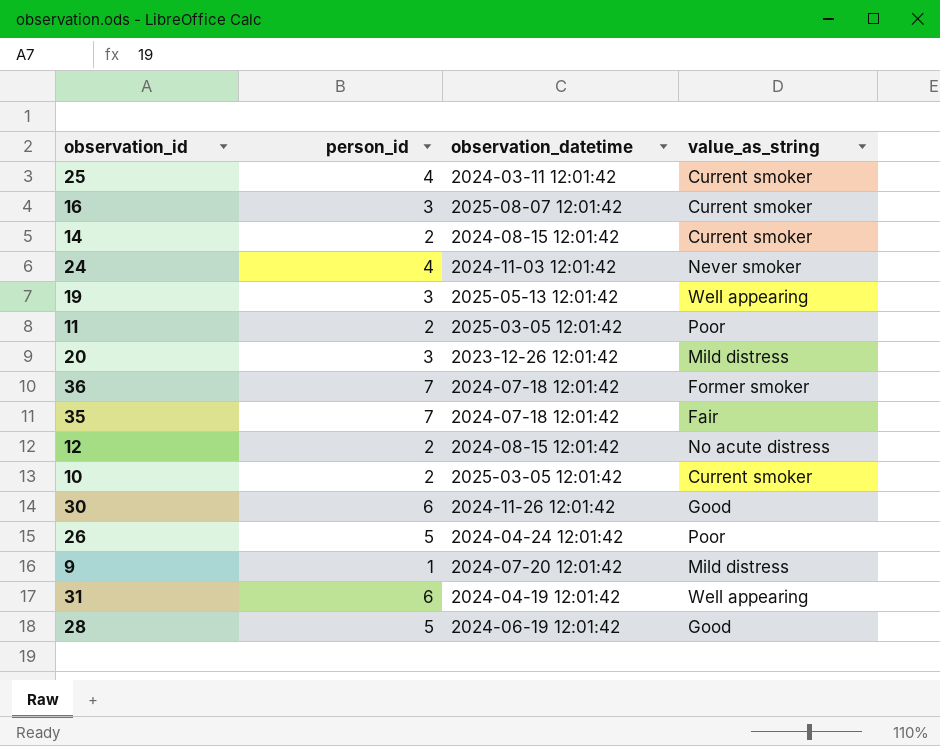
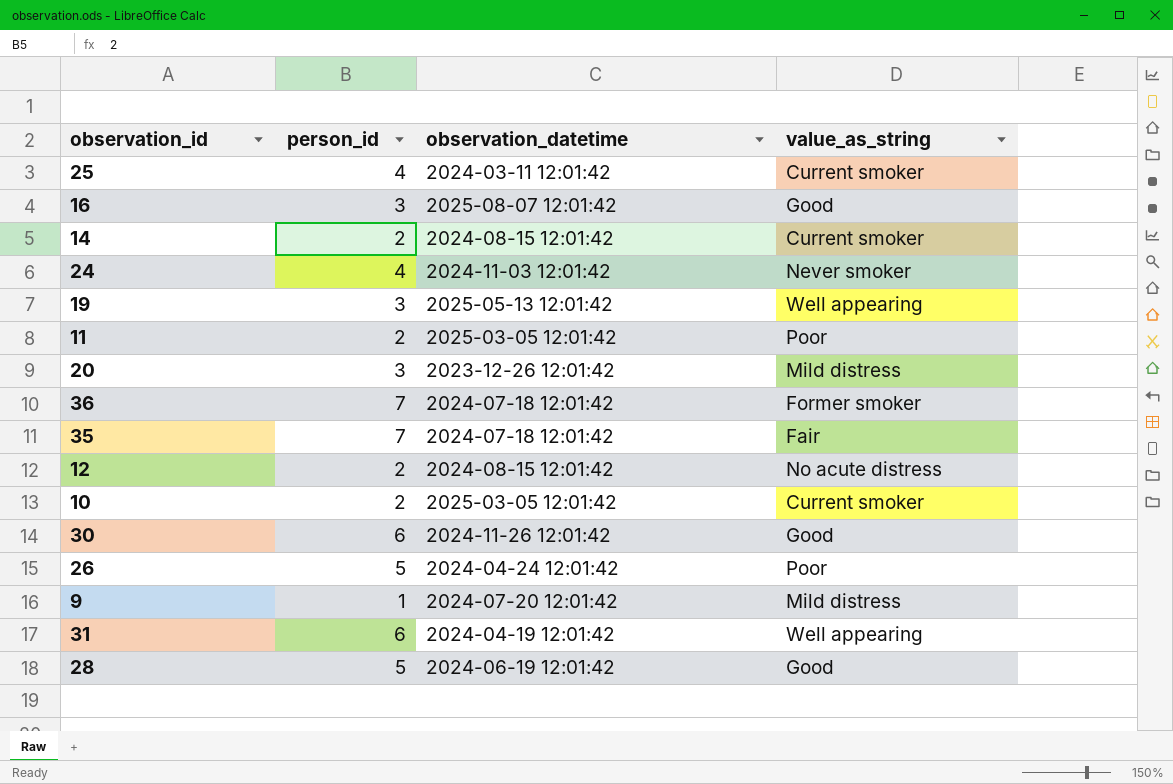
16 | value_as_string: Current smoker -> Good

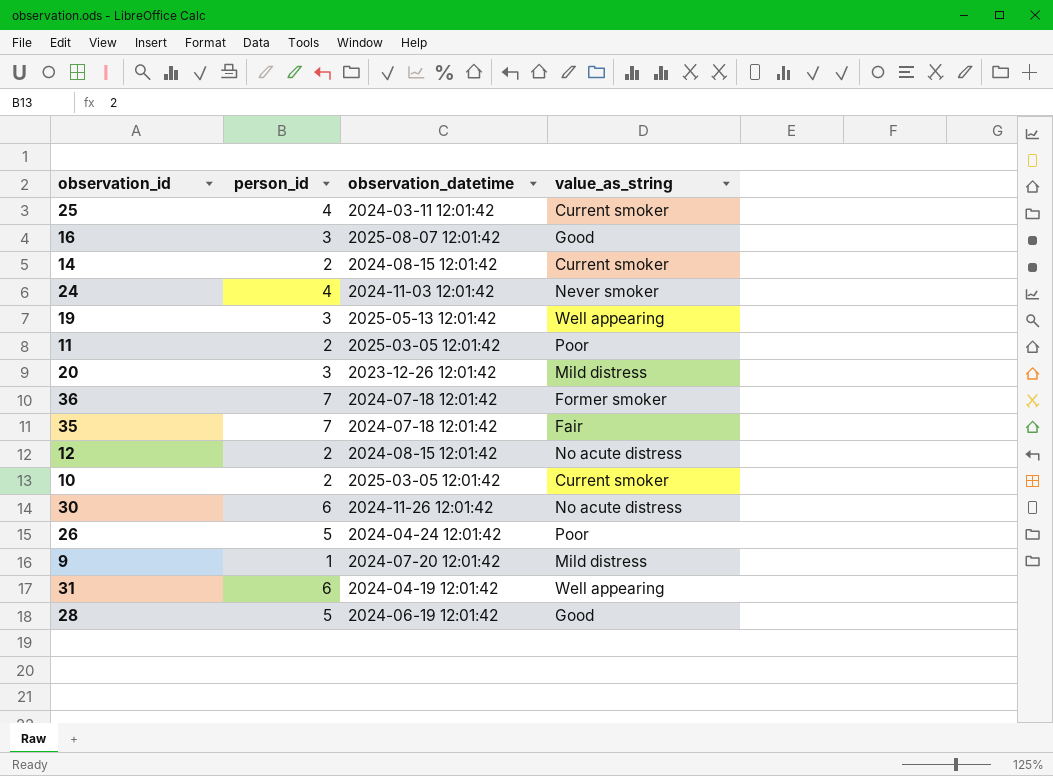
30 | value_as_string: Good -> No acute distress

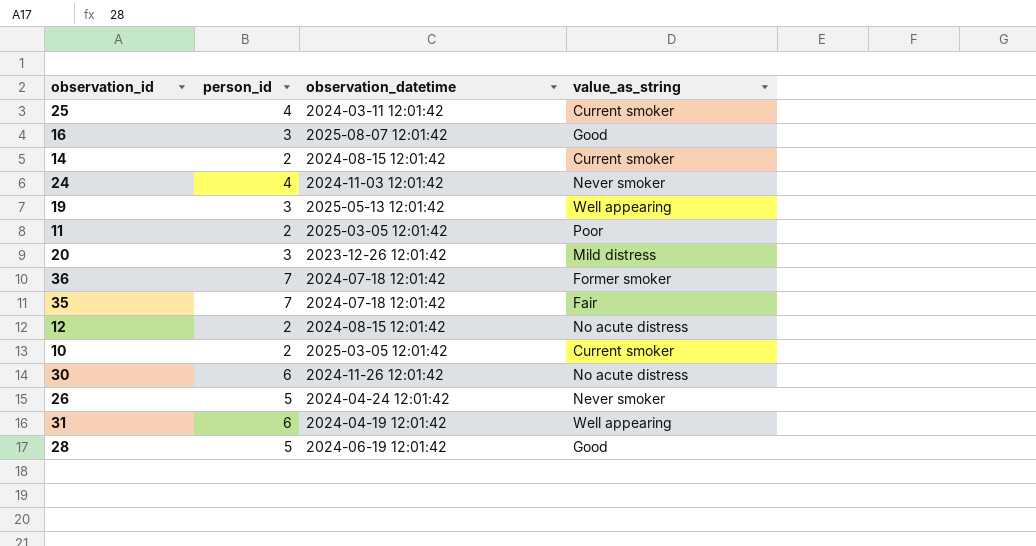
row 9: 1 | 2024-07-20 12:01:42 | Mild distress -> none
26 | value_as_string: Poor -> Never smoker

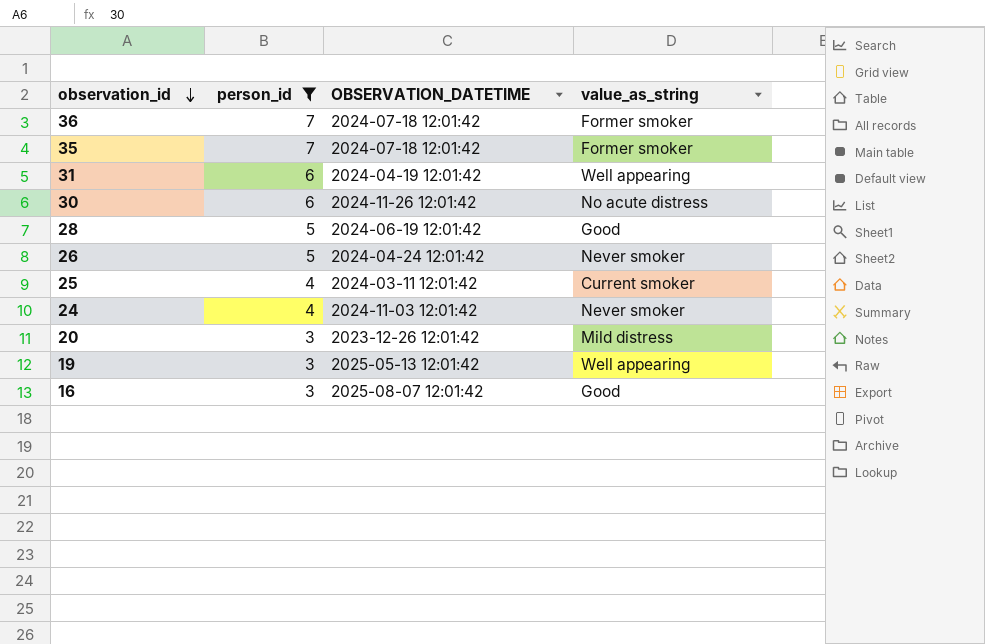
filter: none -> person_id != 2
row order: none -> observation_id descending
column name: observation_datetime -> OBSERVATION_DATETIME
35 | value_as_string: Fair -> Former smoker

